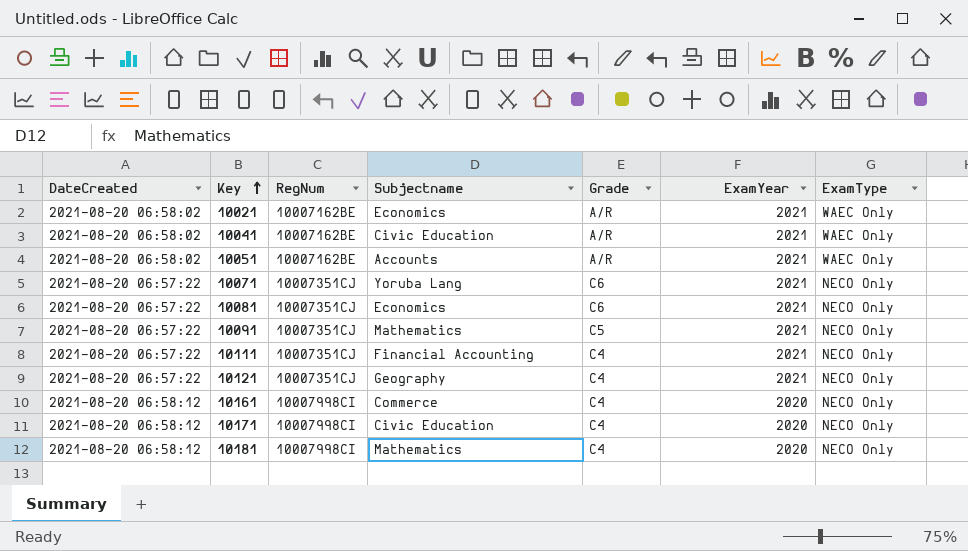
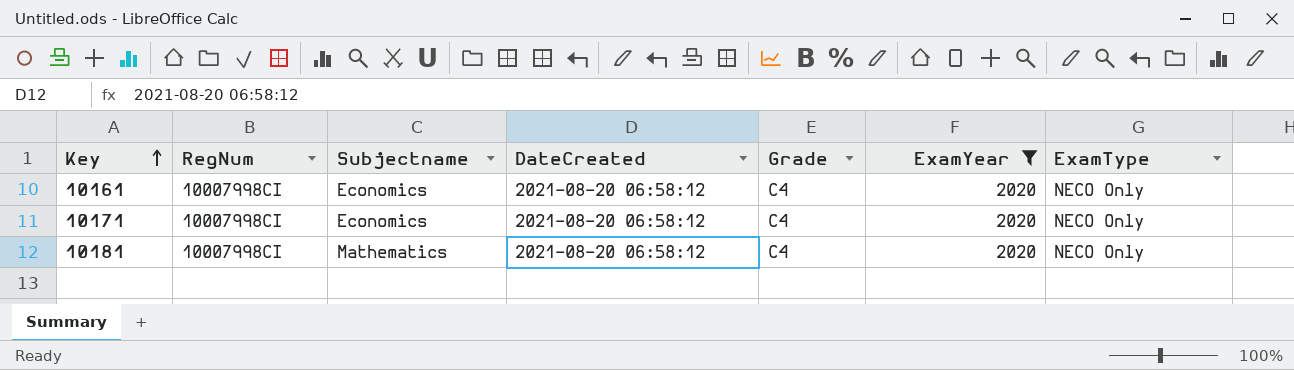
filter: none -> ExamYear = 2020
column DateCreated | position: 1 -> 4
10161 | Subjectname: Commerce -> Economics
10171 | Subjectname: Civic Education -> Economics

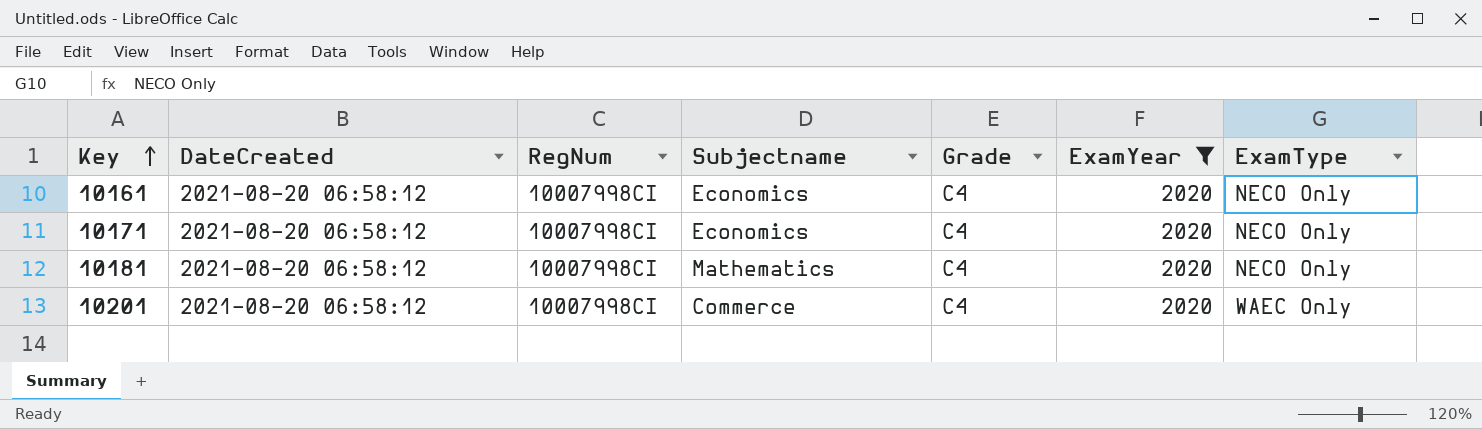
column DateCreated | position: 4 -> 2
row 10201: none -> 2021-08-20 06:58:12 | 10007998CI | Commerce | C4 | 2020 | WAEC Only

